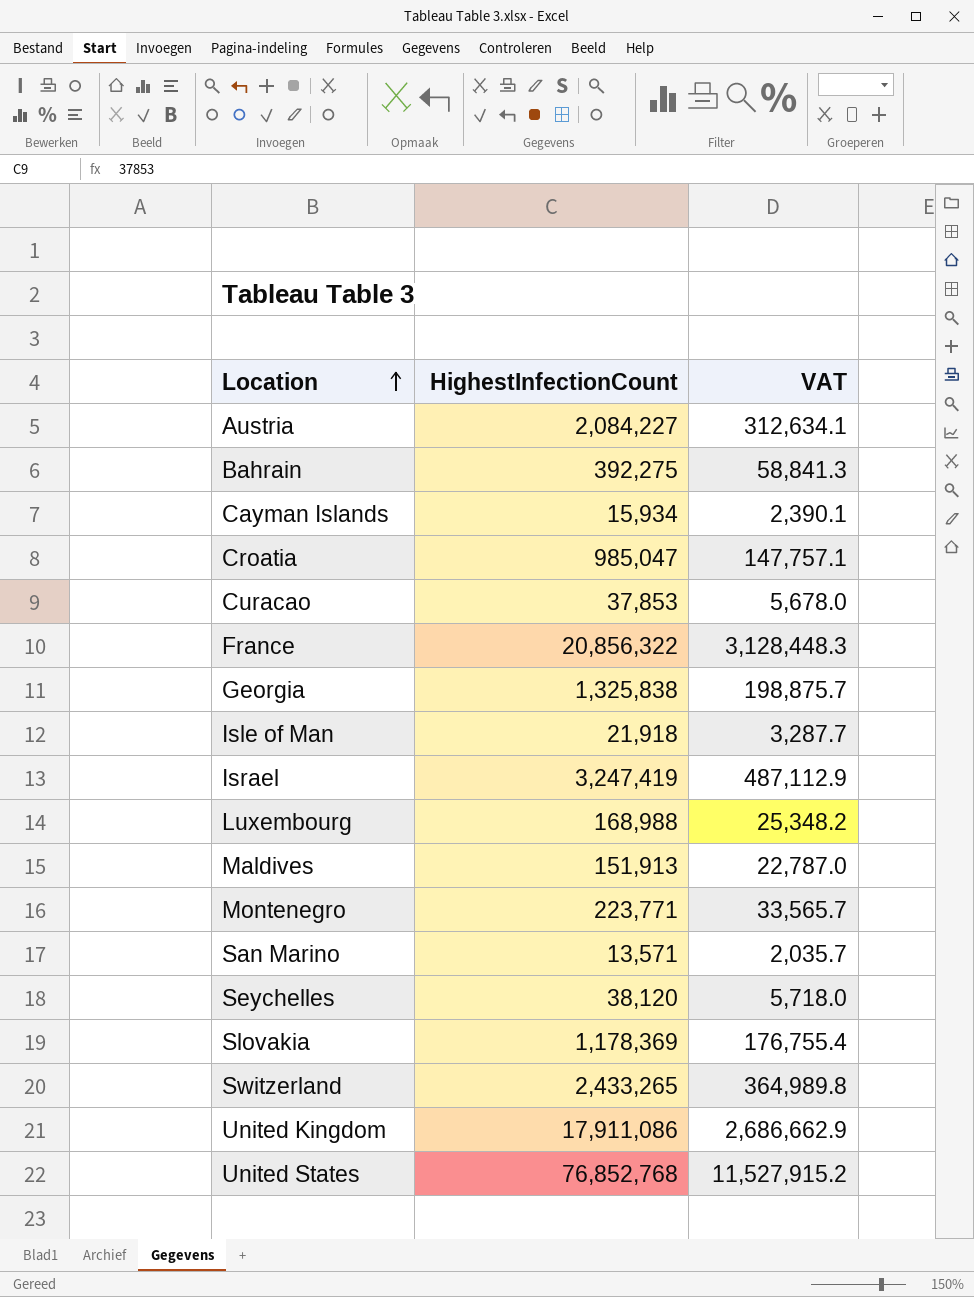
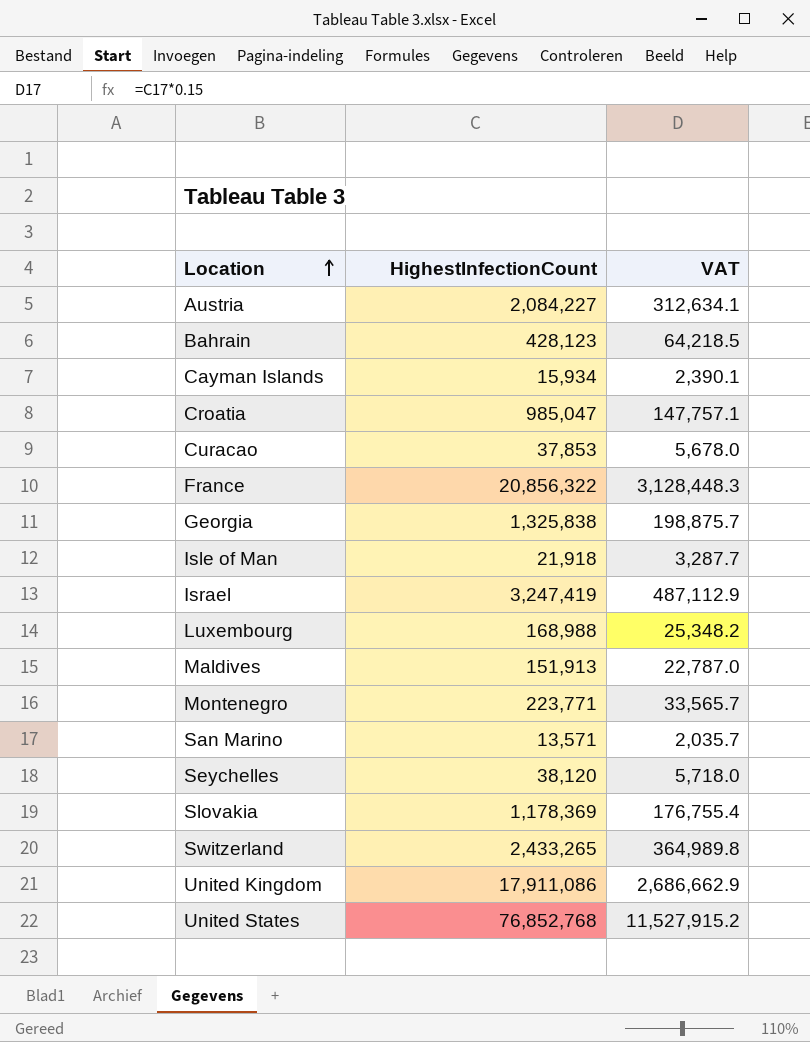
Bahrain | HighestInfectionCount: 392,275 -> 428,123
Bahrain | VAT: 58,841.3 -> 64,218.5

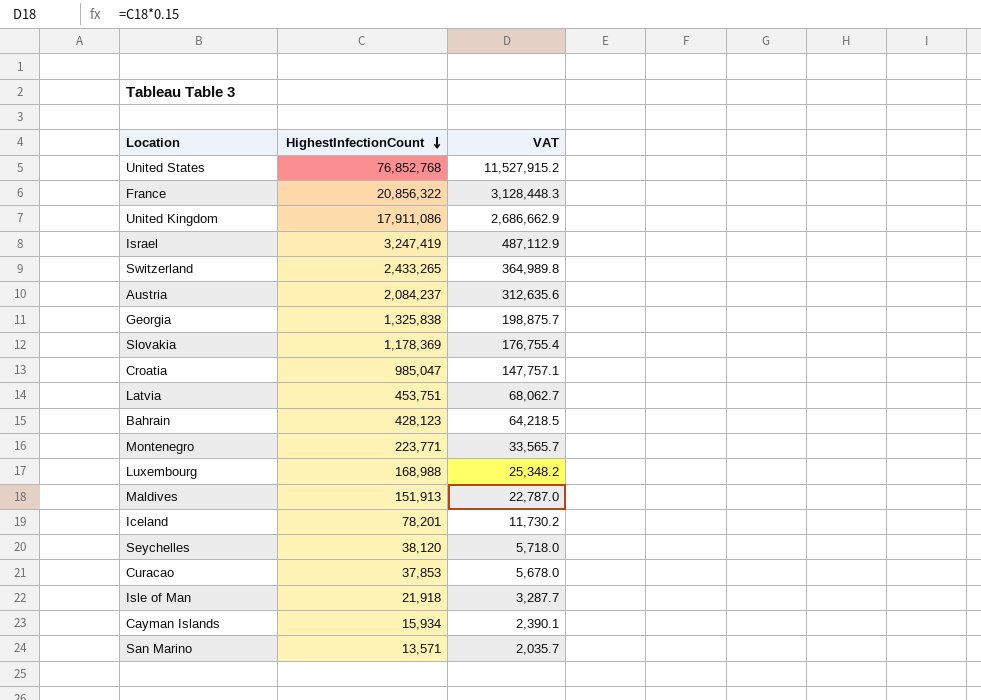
row order: Location ascending -> HighestInfectionCount descending
Austria | HighestInfectionCount: 2,084,227 -> 2,084,237
Austria | VAT: 312,634.1 -> 312,635.6
row Latvia: none -> 453,751 | 68,062.7
row Iceland: none -> 78,201 | 11,730.2

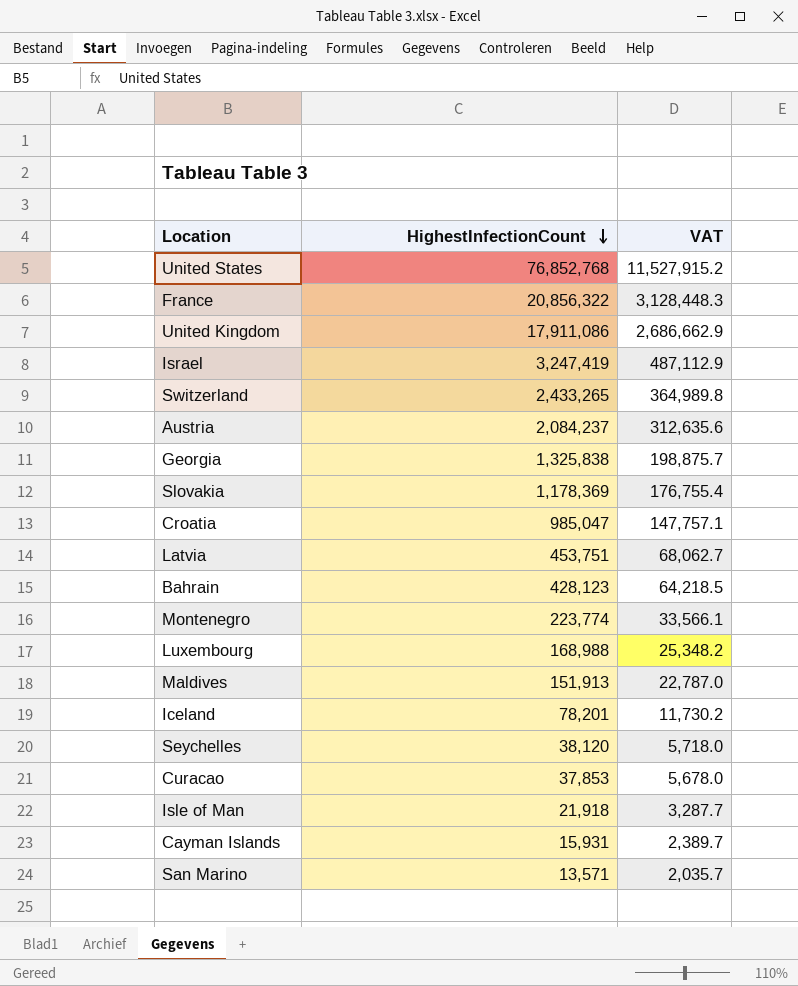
Montenegro | HighestInfectionCount: 223,771 -> 223,774
Montenegro | VAT: 33,565.7 -> 33,566.1
Cayman Islands | HighestInfectionCount: 15,934 -> 15,931
Cayman Islands | VAT: 2,390.1 -> 2,389.7

